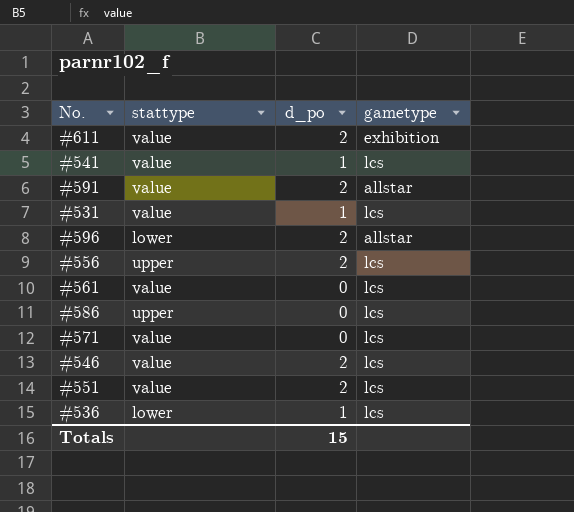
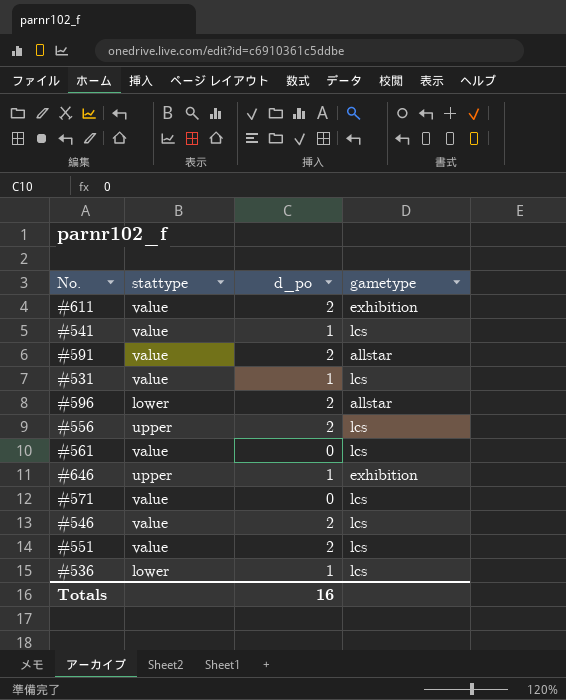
row #586: upper | 0 | lcs -> none
row #646: none -> upper | 1 | exhibition
Totals | d_po: 15 -> 16

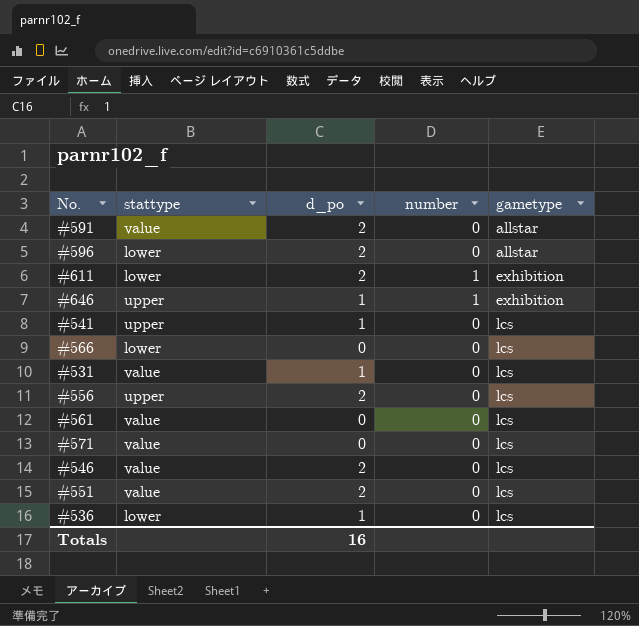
row order: none -> gametype ascending
column number | position: none -> 4
#611 | stattype: value -> lower
#541 | stattype: value -> upper
row #566: none -> lower | 0 | 0 | lcs

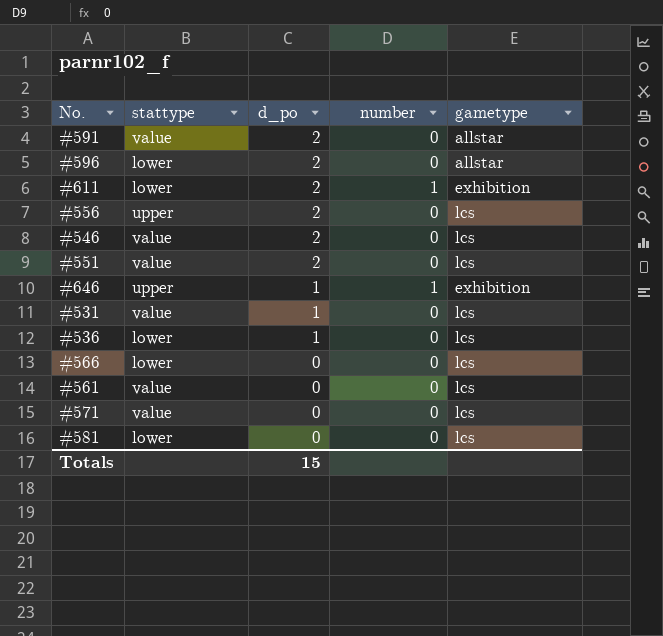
row order: gametype ascending -> d_po descending
row #541: upper | 1 | 0 | lcs -> none
row #581: none -> lower | 0 | 0 | lcs
Totals | d_po: 16 -> 15

